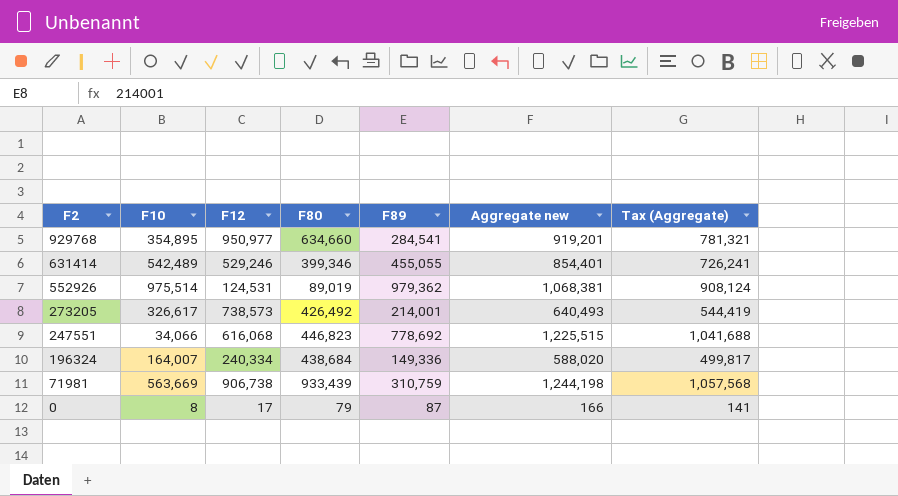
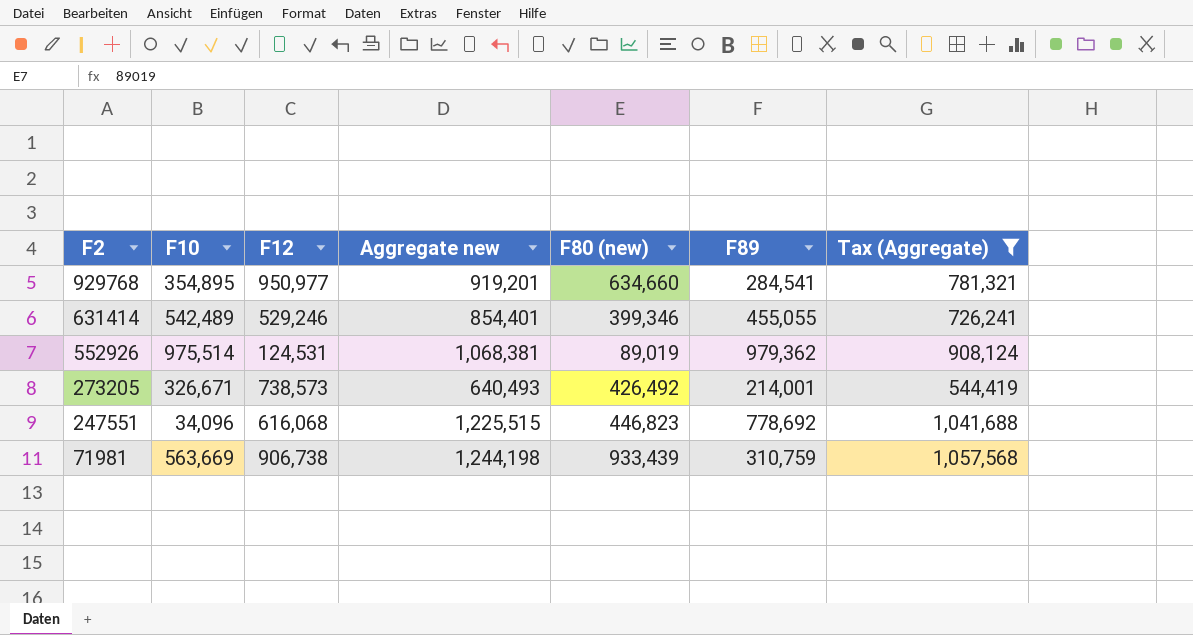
filter: none -> Tax (Aggregate) >= 544,419
column Aggregate new | position: 6 -> 4
column name: F80 -> F80 (new)
273205 | F10: 326,617 -> 326,671
247551 | F10: 34,066 -> 34,096

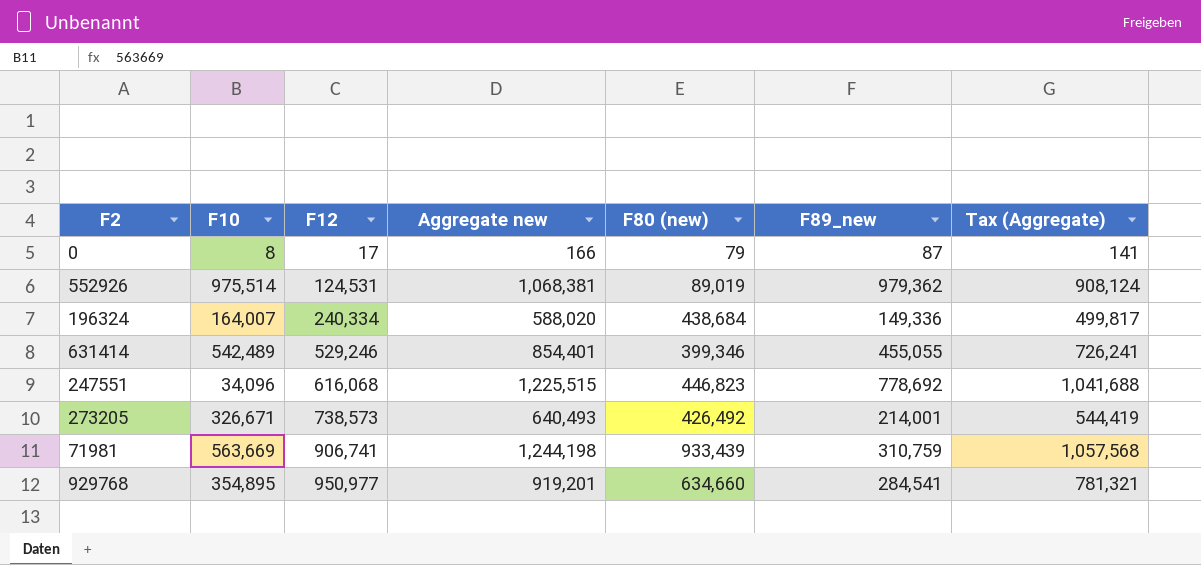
filter: Tax (Aggregate) >= 544,419 -> none
row order: F2 descending -> F12 ascending
column name: F89 -> F89_new
71981 | F12: 906,738 -> 906,741

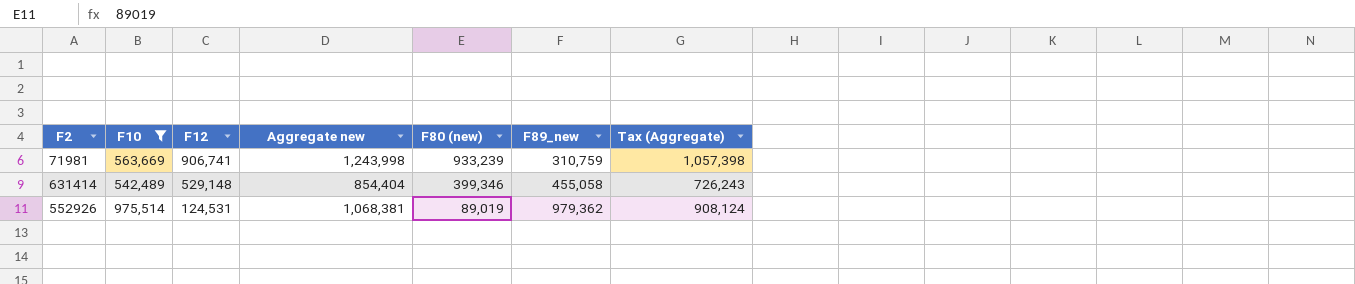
filter: none -> F10 >= 542,489
row order: F12 ascending -> F12 descending
71981 | Aggregate new: 1,244,198 -> 1,243,998
71981 | F80 (new): 933,439 -> 933,239
71981 | Tax (Aggregate): 1,057,568 -> 1,057,398
631414 | F12: 529,246 -> 529,148
631414 | Aggregate new: 854,401 -> 854,404
631414 | F89_new: 455,055 -> 455,058
631414 | Tax (Aggregate): 726,241 -> 726,243

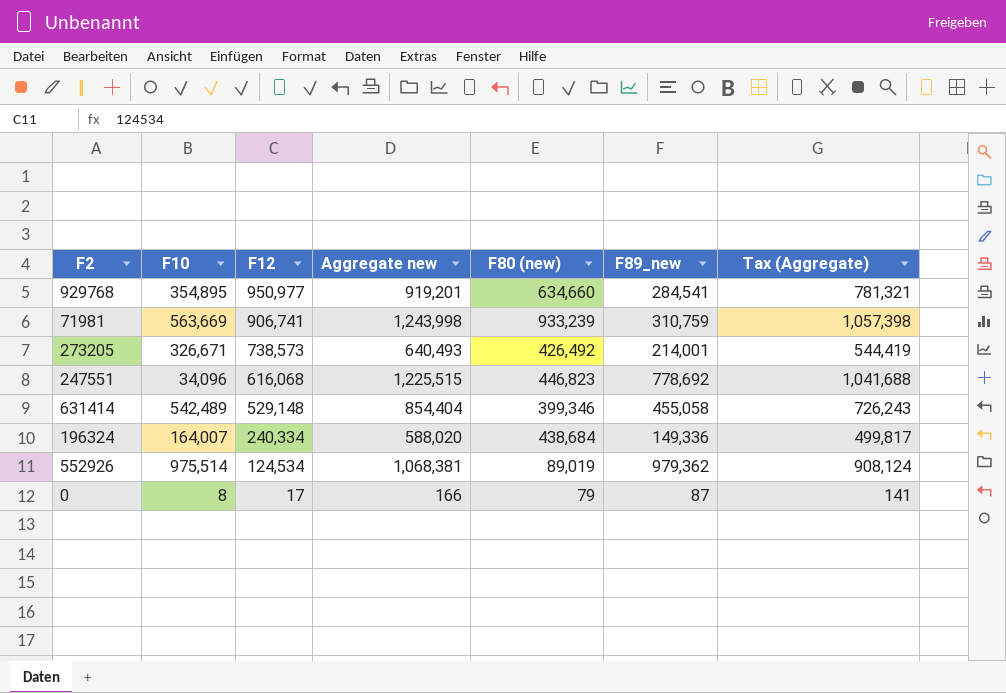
filter: F10 >= 542,489 -> none
552926 | F12: 124,531 -> 124,534

